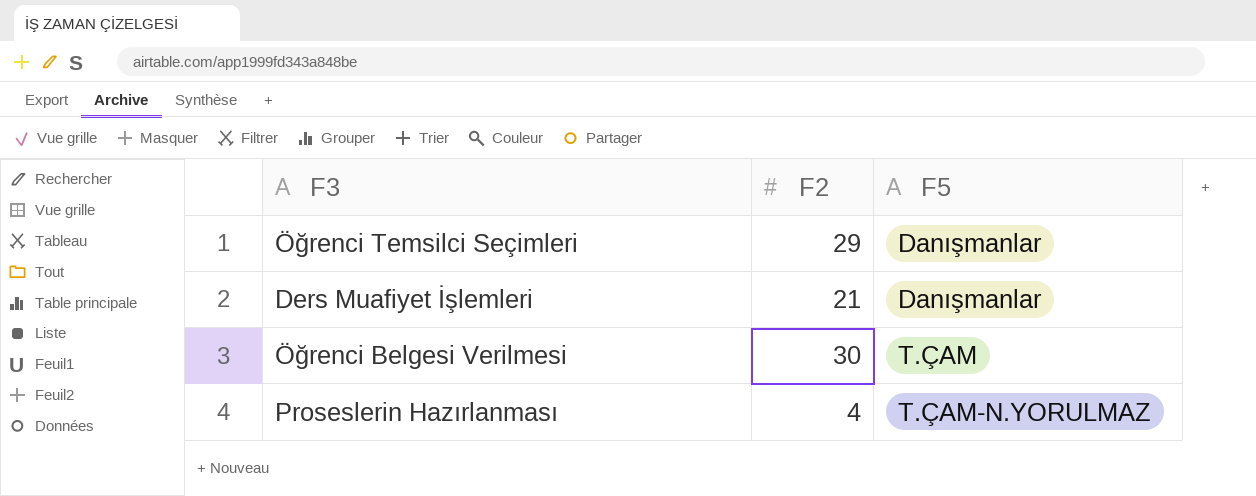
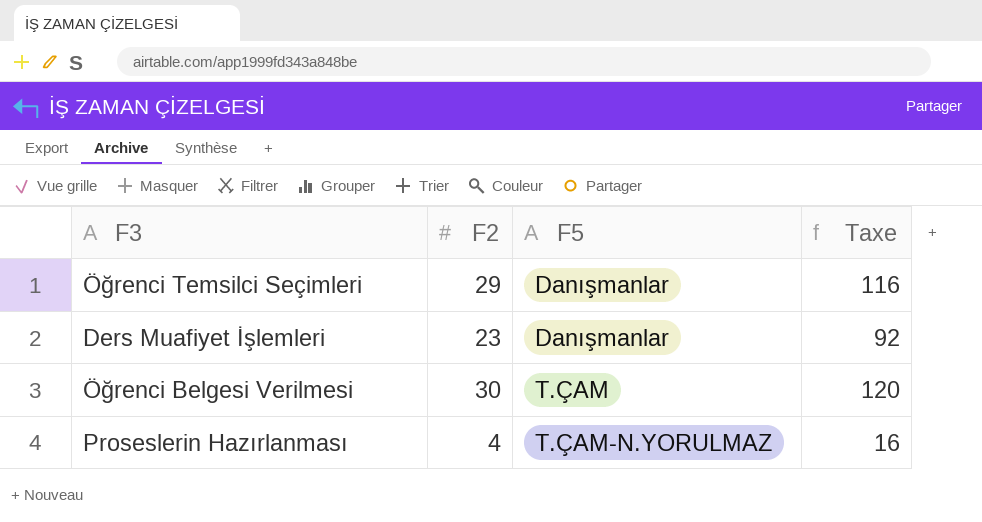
column Taxe | formula: none -> [F2] * 4
Ders Muafiyet İşlemleri | F2: 21 -> 23

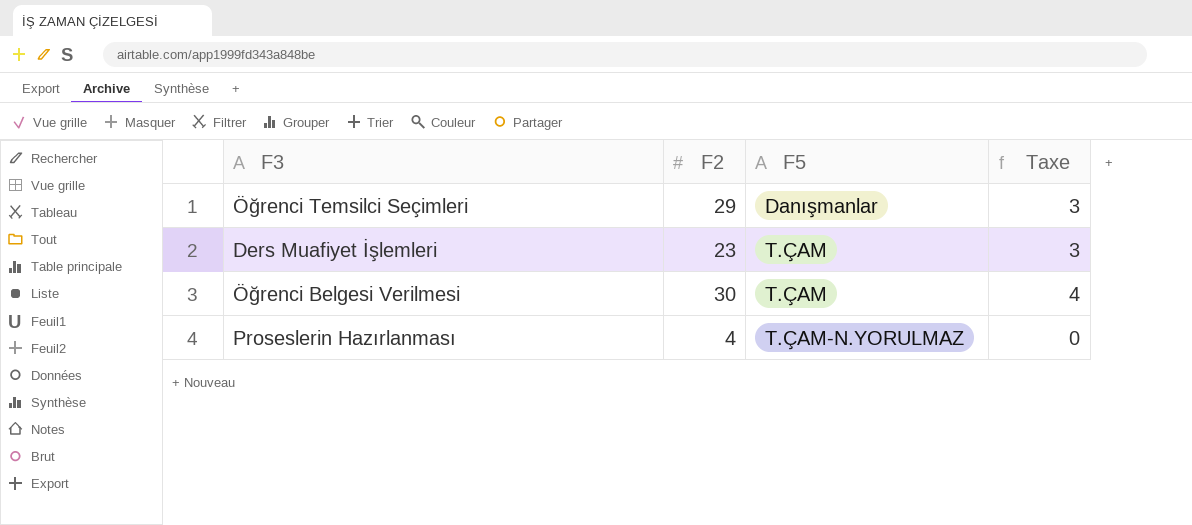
column Taxe | formula: [F2] * 4 -> [F2] * 0,12
Ders Muafiyet İşlemleri | F5: Danışmanlar -> T.ÇAM

